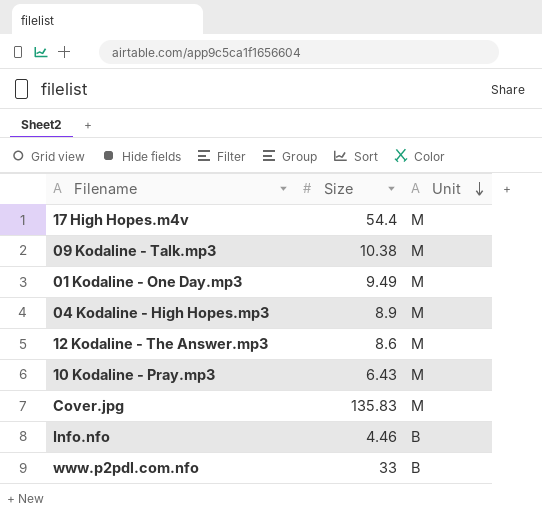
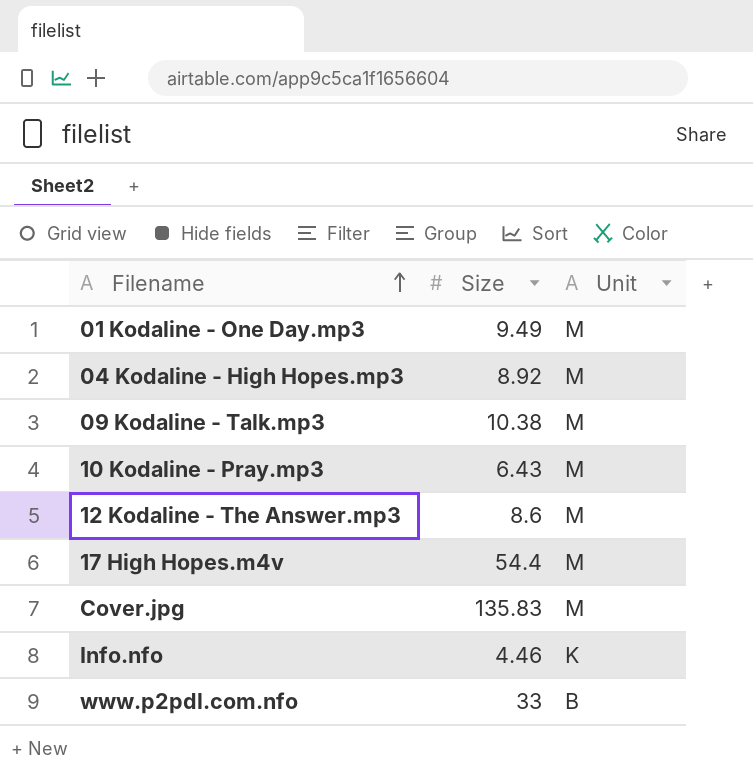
row order: Unit descending -> Filename ascending
04 Kodaline - High Hopes.mp3 | Size: 8.9 -> 8.92
Info.nfo | Unit: B -> K

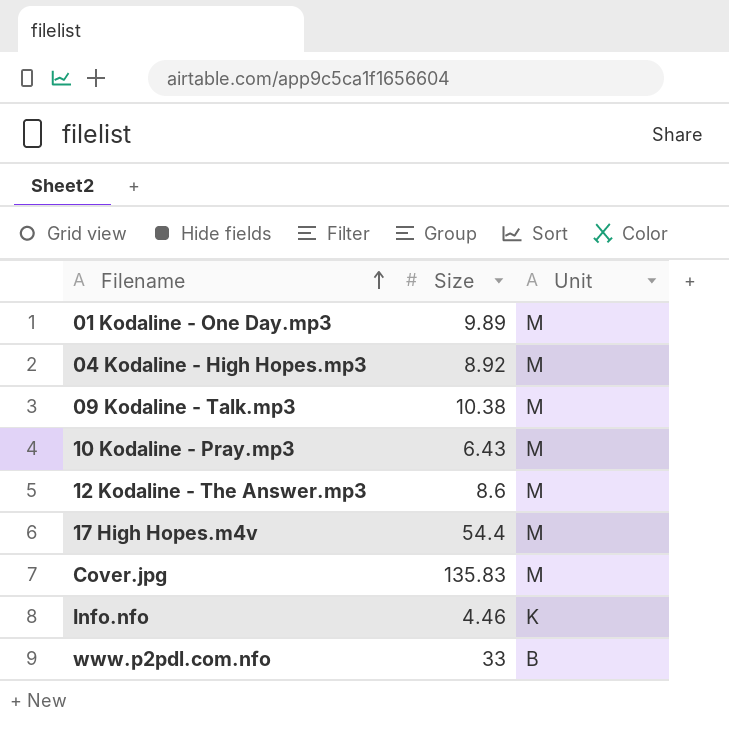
01 Kodaline - One Day.mp3 | Size: 9.49 -> 9.89

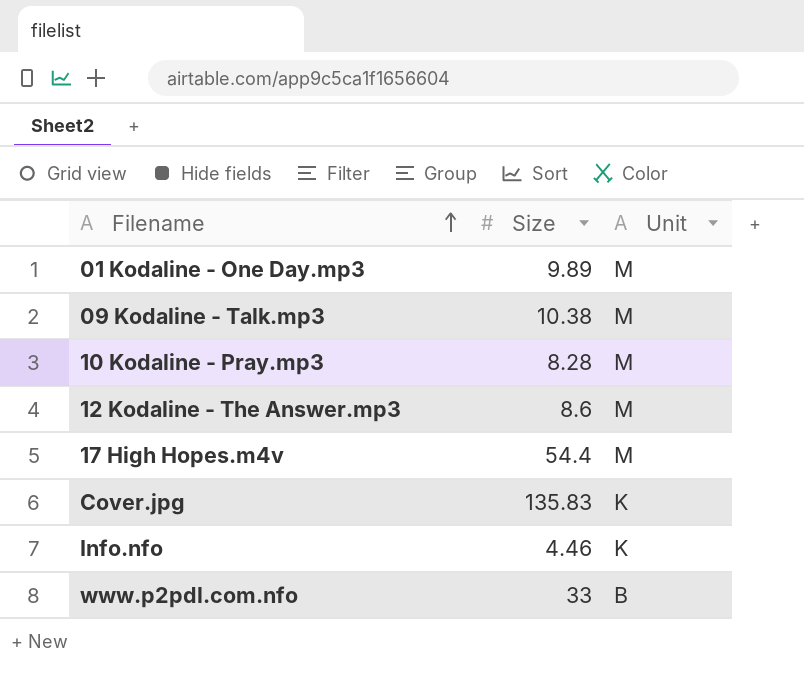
row 04 Kodaline - High Hopes.mp3: 8.92 | M -> none
10 Kodaline - Pray.mp3 | Size: 6.43 -> 8.28
Cover.jpg | Unit: M -> K

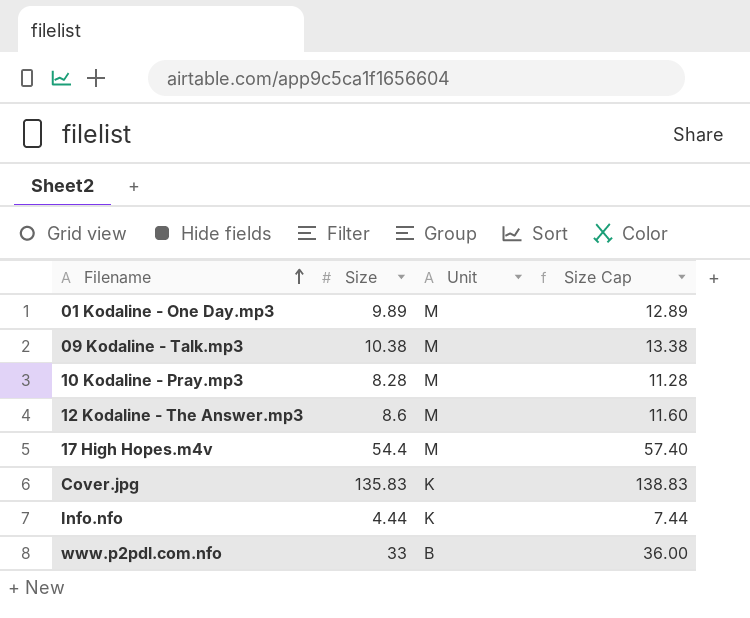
column Size Cap | formula: none -> [Size] + 3
Info.nfo | Size: 4.46 -> 4.44

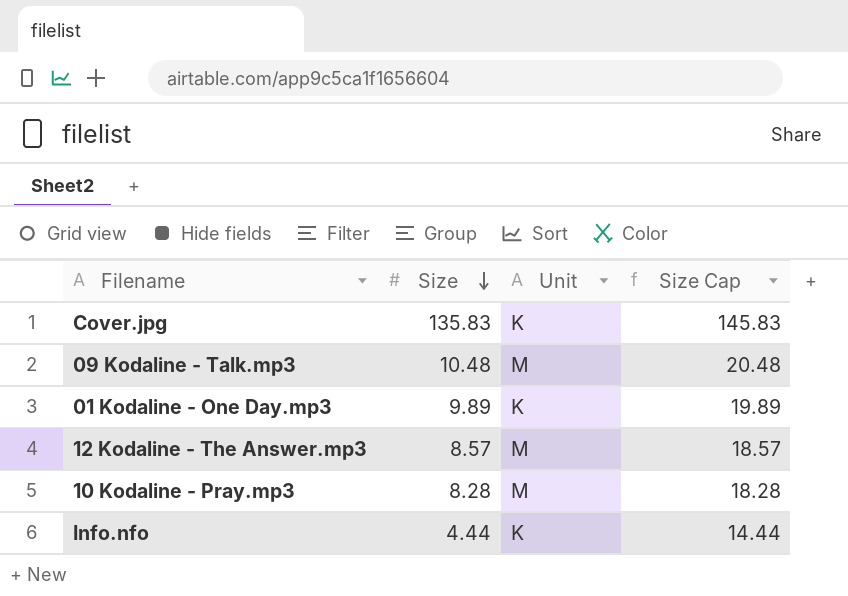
row order: Filename ascending -> Size descending
column Size Cap | formula: [Size] + 3 -> [Size] + 10
row 17 High Hopes.m4v: 54.4 | M | 57.40 -> none
row www.p2pdl.com.nfo: 33 | B | 36.00 -> none
09 Kodaline - Talk.mp3 | Size: 10.38 -> 10.48
01 Kodaline - One Day.mp3 | Unit: M -> K
12 Kodaline - The Answer.mp3 | Size: 8.6 -> 8.57

